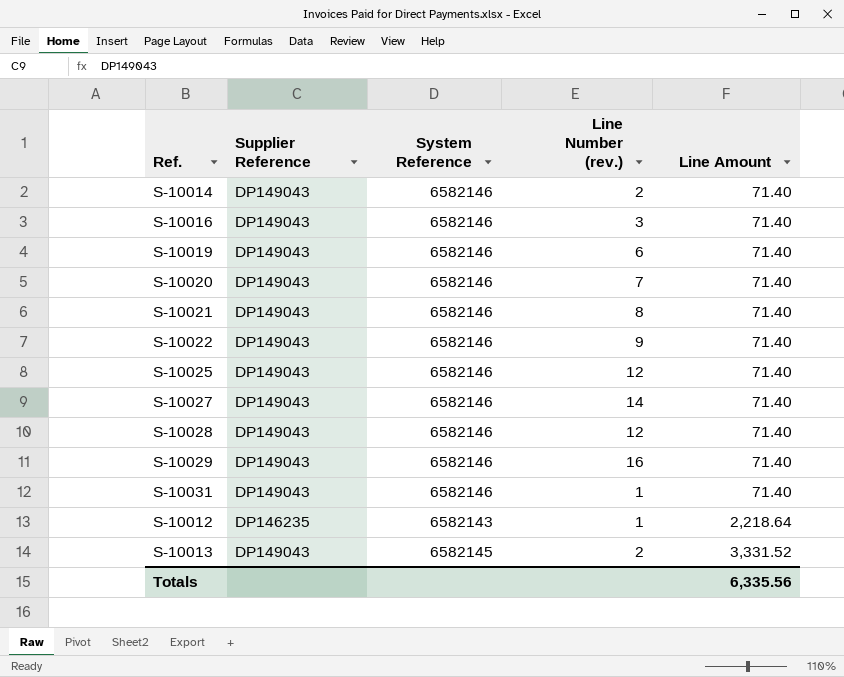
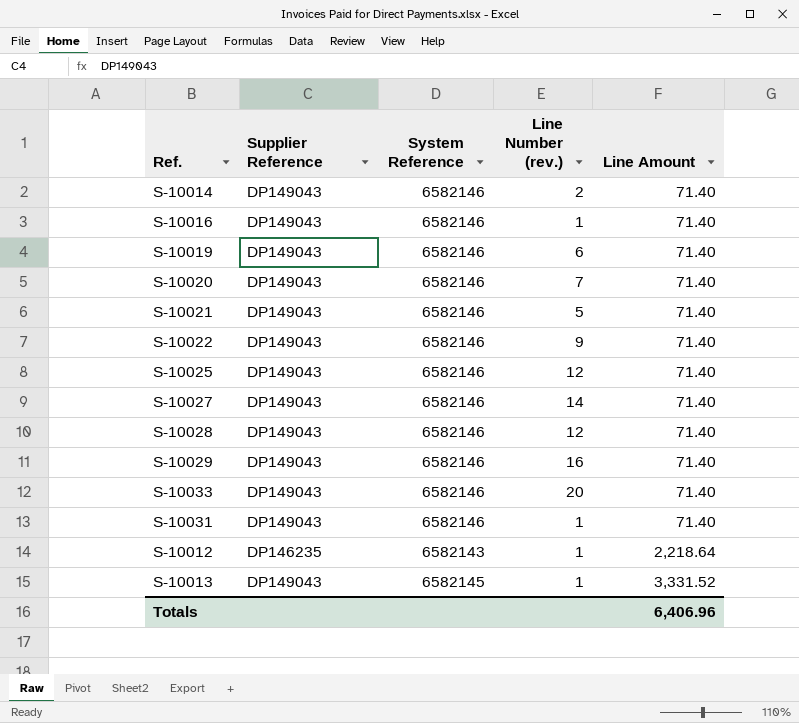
S-10016 | Line Number (rev.): 3 -> 1
S-10021 | Line Number (rev.): 8 -> 5
row S-10033: none -> DP149043 | 6582146 | 20 | 71.40
S-10013 | Line Number (rev.): 2 -> 1
Totals | Line Amount: 6,335.56 -> 6,406.96

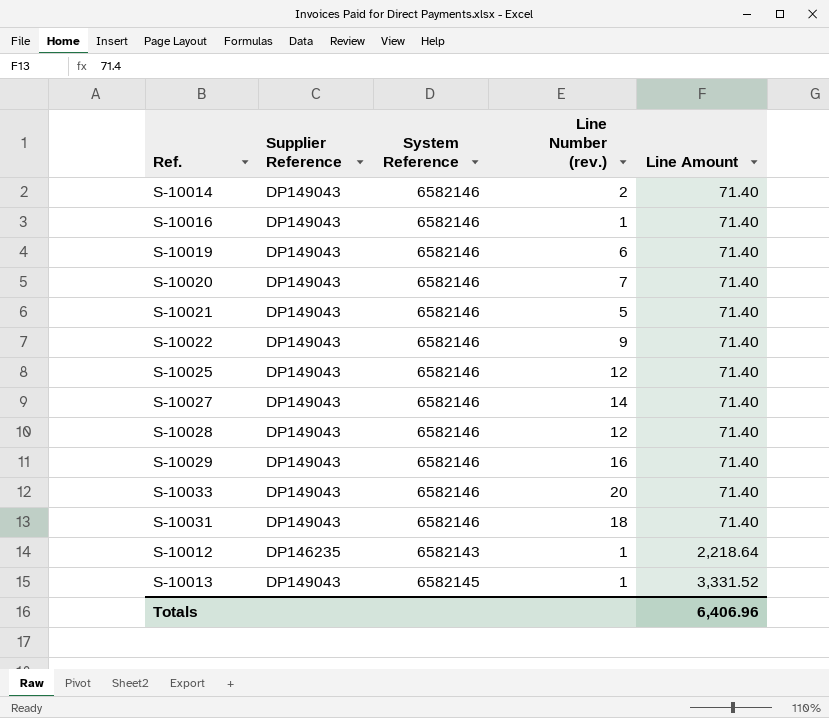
S-10031 | Line Number (rev.): 1 -> 18

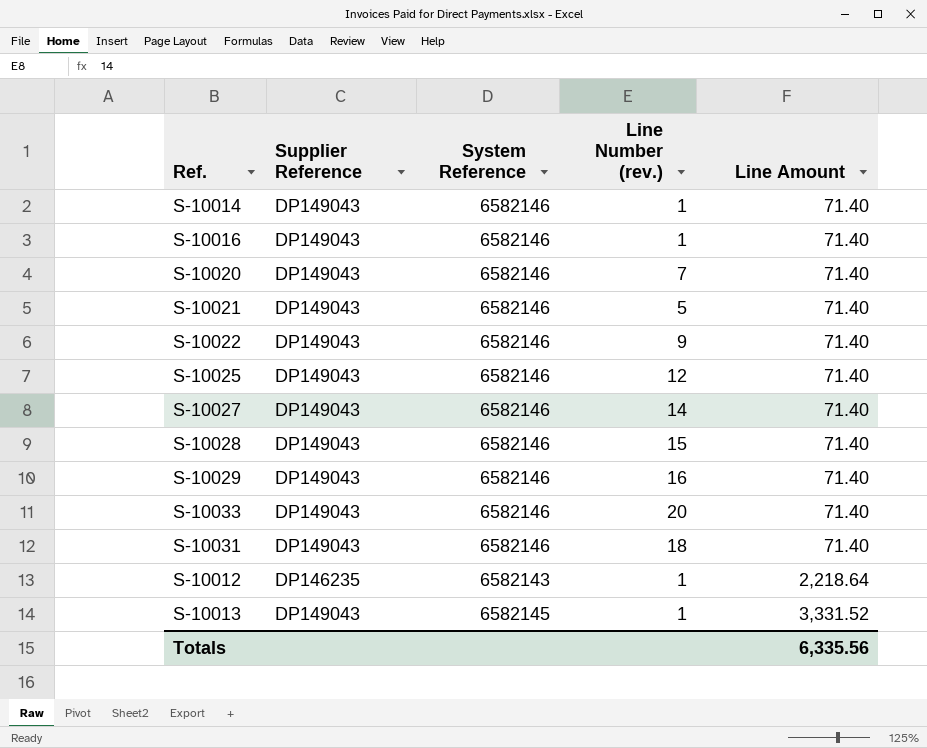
row S-10019: DP149043 | 6582146 | 6 | 71.40 -> none
S-10014 | Line Number (rev.): 2 -> 1
S-10028 | Line Number (rev.): 12 -> 15
Totals | Line Amount: 6,406.96 -> 6,335.56

